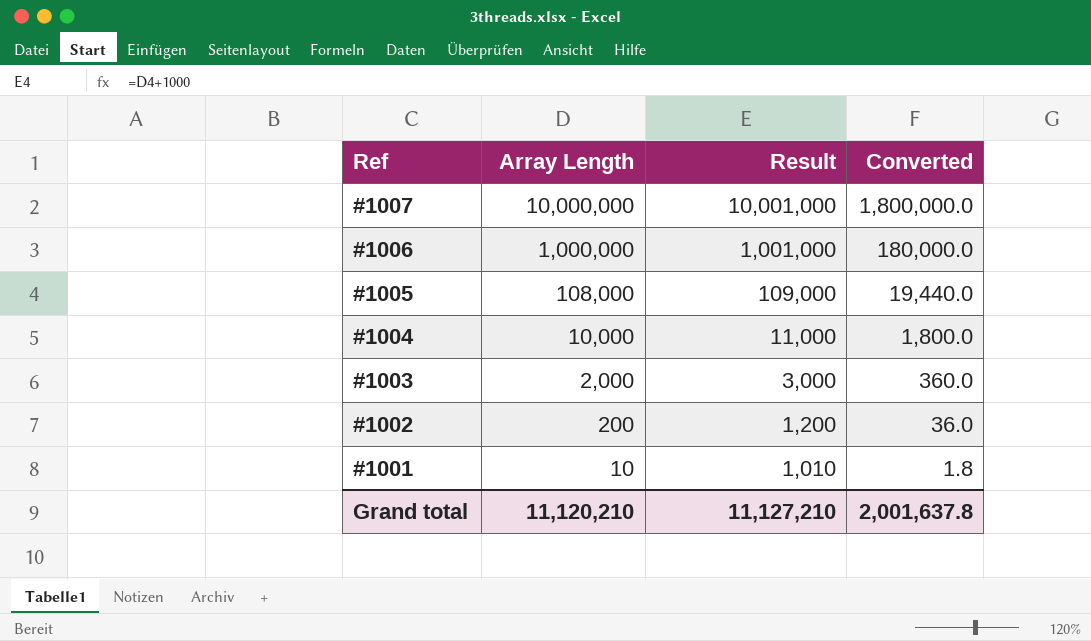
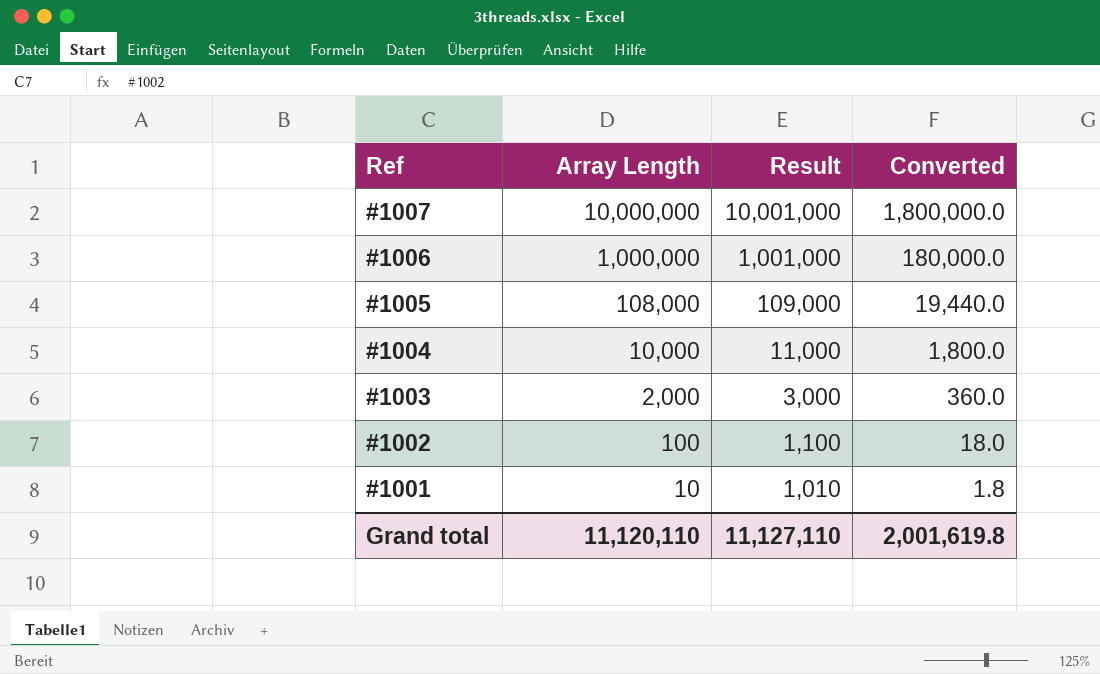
#1002 | Array Length: 200 -> 100
#1002 | Result: 1,200 -> 1,100
#1002 | Converted: 36.0 -> 18.0
Grand total | Array Length: 11,120,210 -> 11,120,110
Grand total | Result: 11,127,210 -> 11,127,110
Grand total | Converted: 2,001,637.8 -> 2,001,619.8

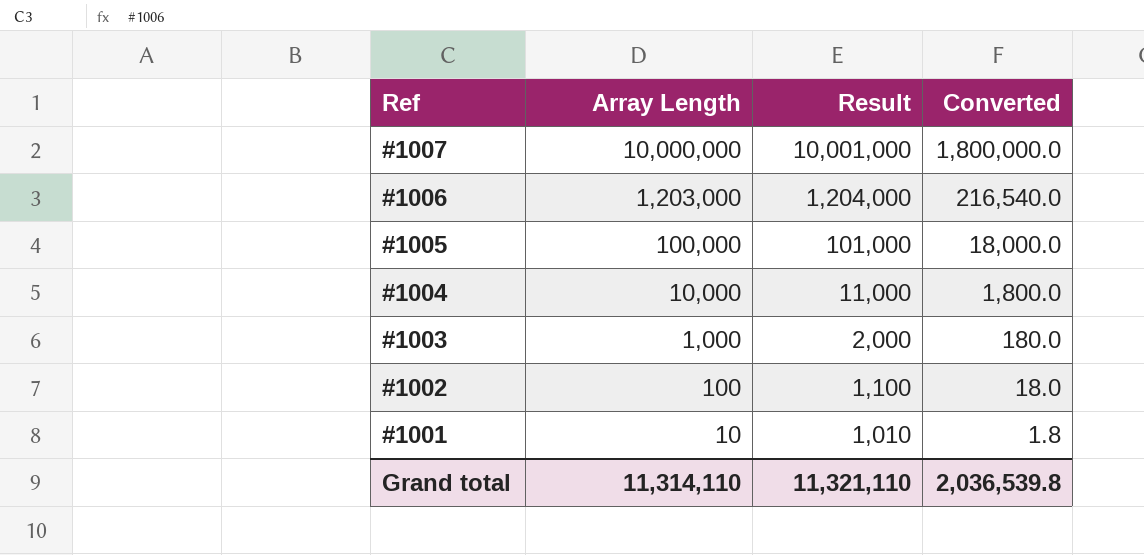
#1006 | Array Length: 1,000,000 -> 1,203,000
#1006 | Result: 1,001,000 -> 1,204,000
#1006 | Converted: 180,000.0 -> 216,540.0
#1005 | Array Length: 108,000 -> 100,000
#1005 | Result: 109,000 -> 101,000
#1005 | Converted: 19,440.0 -> 18,000.0
#1003 | Array Length: 2,000 -> 1,000
#1003 | Result: 3,000 -> 2,000
#1003 | Converted: 360.0 -> 180.0
Grand total | Array Length: 11,120,110 -> 11,314,110
Grand total | Result: 11,127,110 -> 11,321,110
Grand total | Converted: 2,001,619.8 -> 2,036,539.8

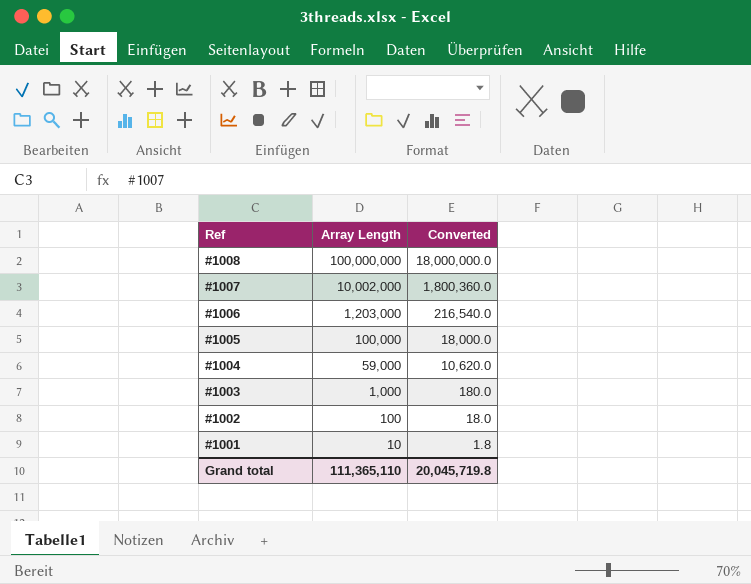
column Result | formula: [Array Length] + 1000 -> none
row #1008: none -> 100,000,000 | 18,000,000.0
#1007 | Array Length: 10,000,000 -> 10,002,000
#1007 | Converted: 1,800,000.0 -> 1,800,360.0
#1004 | Array Length: 10,000 -> 59,000
#1004 | Converted: 1,800.0 -> 10,620.0
Grand total | Array Length: 11,314,110 -> 111,365,110
Grand total | Converted: 2,036,539.8 -> 20,045,719.8

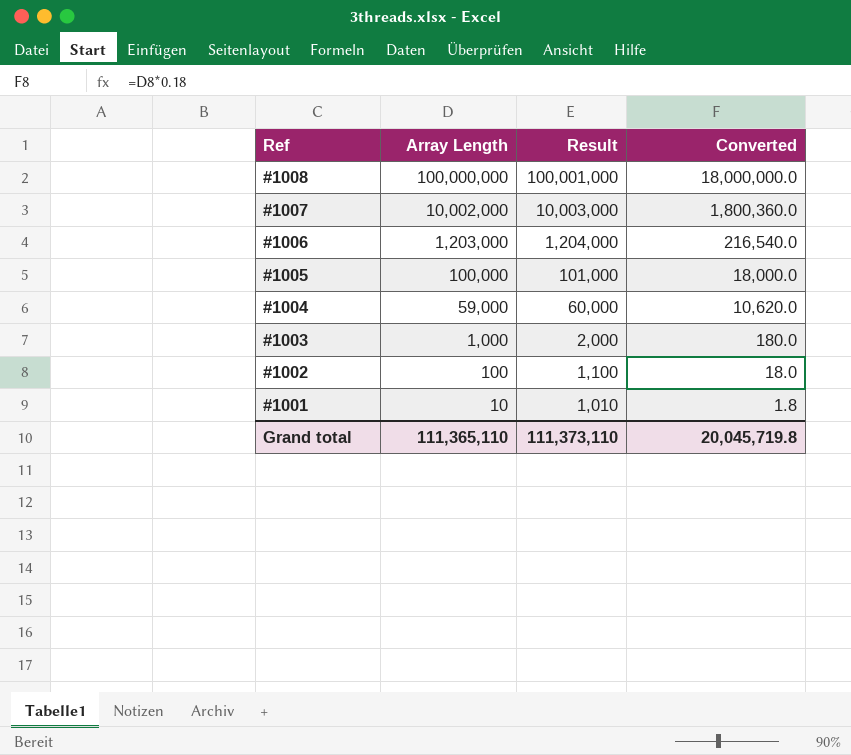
column Result | formula: none -> [Array Length] + 1000

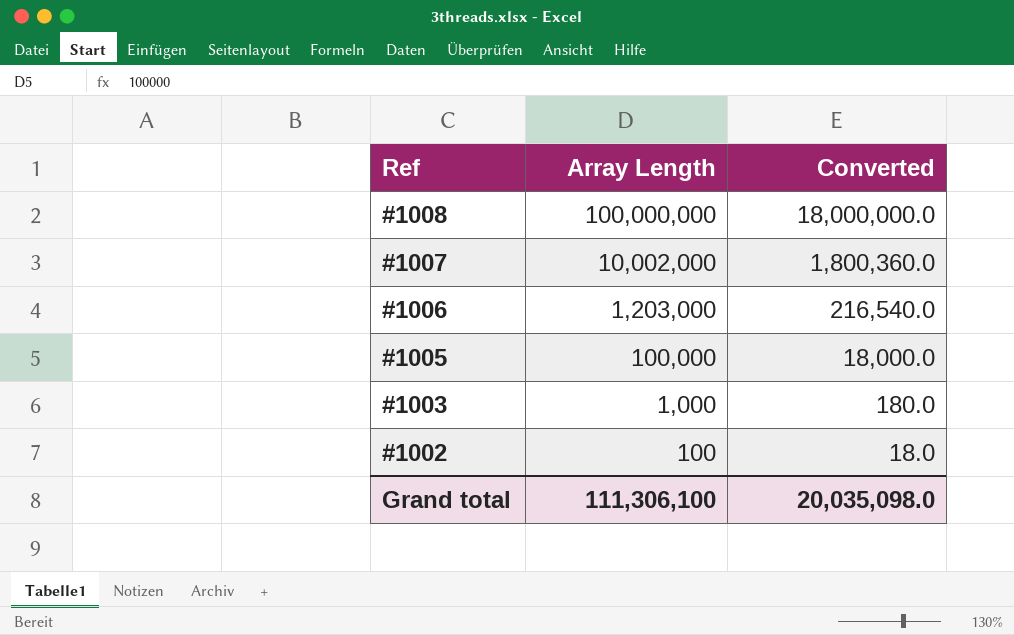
column Result | formula: [Array Length] + 1000 -> none
row #1004: 59,000 | 60,000 | 10,620.0 -> none
row #1001: 10 | 1,010 | 1.8 -> none
Grand total | Array Length: 111,365,110 -> 111,306,100
Grand total | Converted: 20,045,719.8 -> 20,035,098.0

